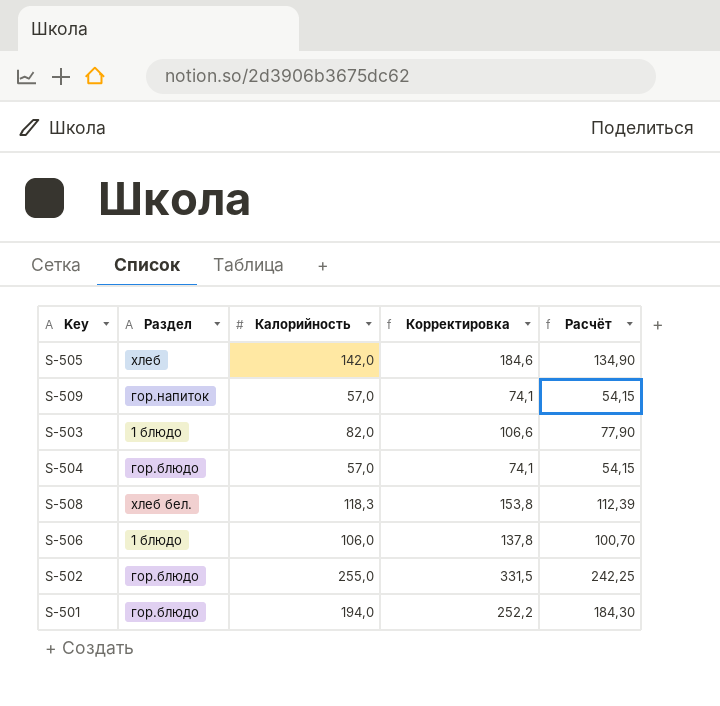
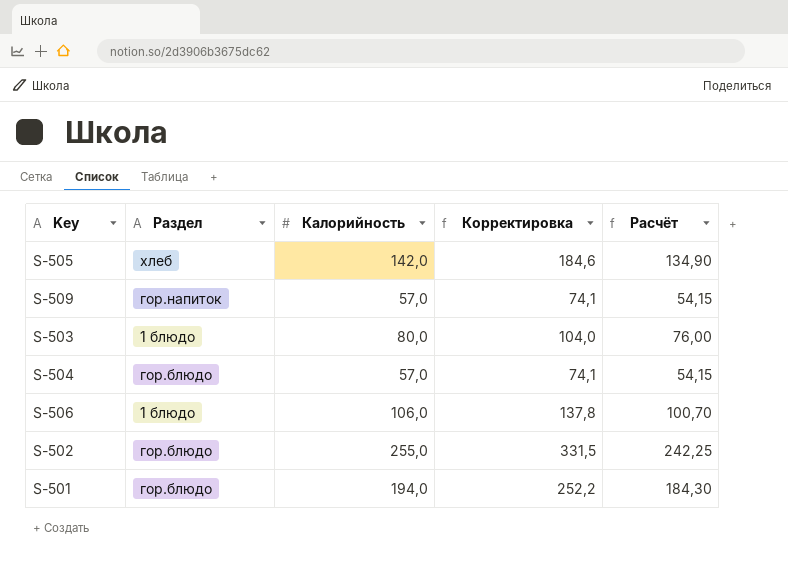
row S-508: хлеб бел. | 118,3 | 153,8 | 112,39 -> none
S-503 | Калорийность: 82,0 -> 80,0
S-503 | Корректировка: 106,6 -> 104,0
S-503 | Расчёт: 77,90 -> 76,00

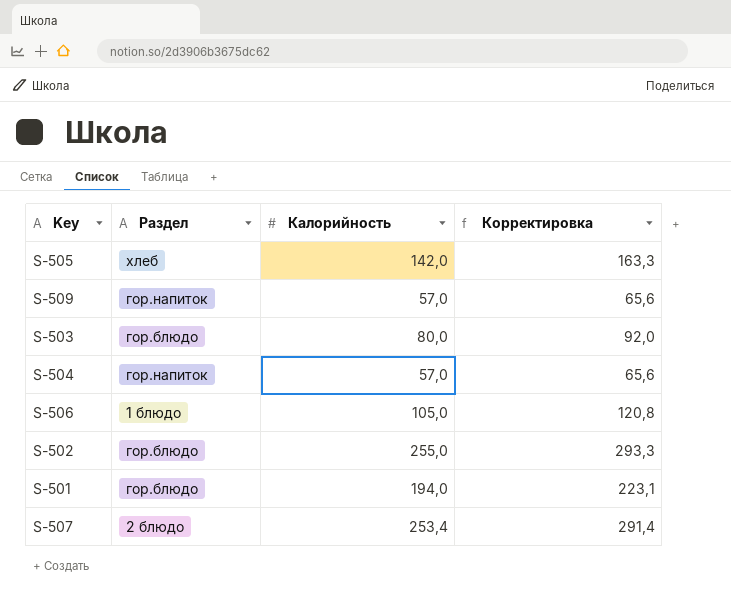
column Расчёт | formula: [Калорийность] * 0,95 -> none
column Корректировка | formula: [Калорийность] * 1,3 -> [Калорийность] * 1,15
S-503 | Раздел: 1 блюдо -> гор.блюдо
S-504 | Раздел: гор.блюдо -> гор.напиток
S-506 | Калорийность: 106,0 -> 105,0
row S-507: none -> 2 блюдо | 253,4 | 291,4

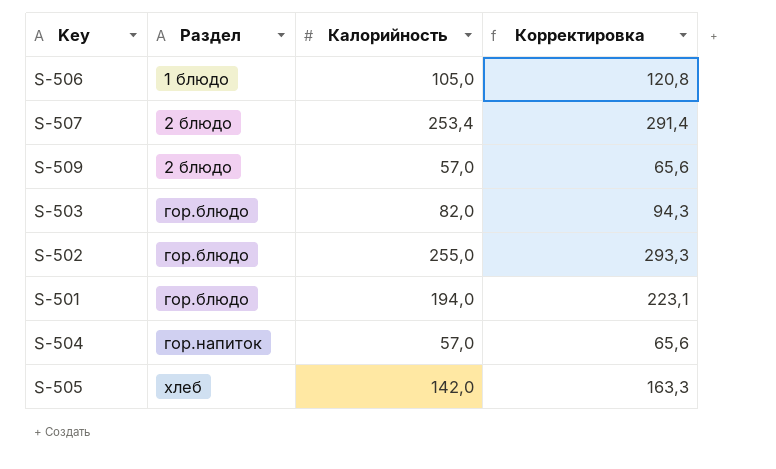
row order: none -> Раздел ascending
S-509 | Раздел: гор.напиток -> 2 блюдо
S-503 | Калорийность: 80,0 -> 82,0
S-503 | Корректировка: 92,0 -> 94,3

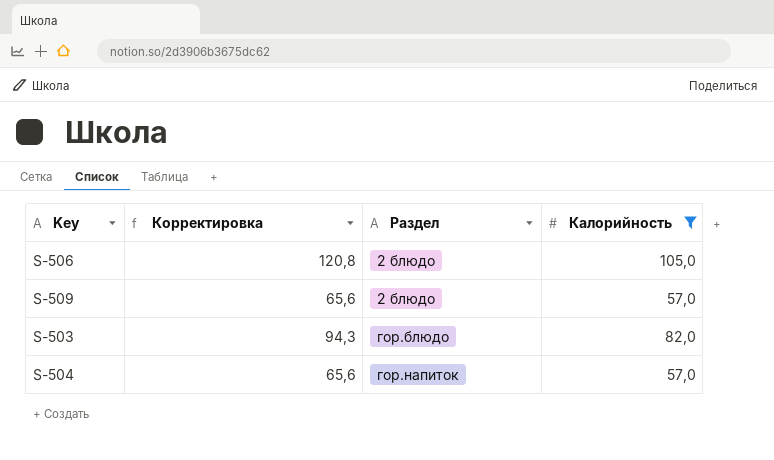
filter: none -> Калорийность <= 105,0
column Корректировка | position: 4 -> 2
S-506 | Раздел: 1 блюдо -> 2 блюдо

